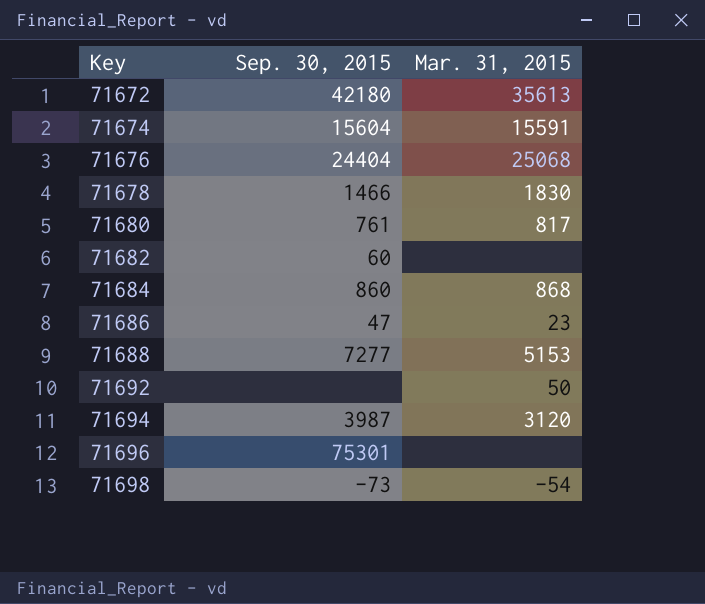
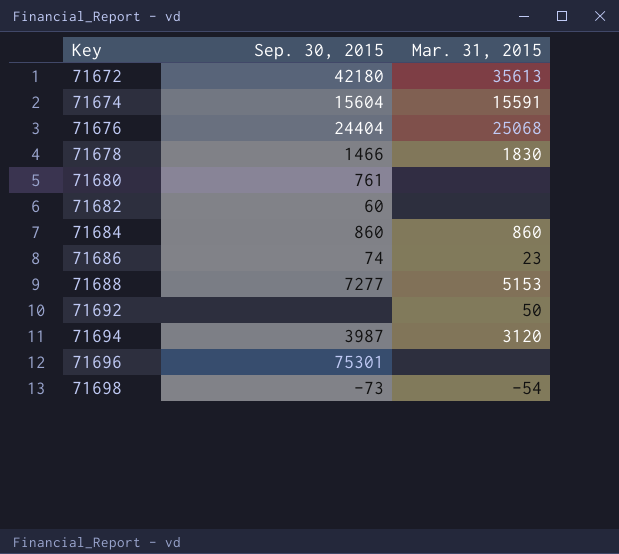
71680 | Mar. 31, 2015: 817 -> none
71684 | Mar. 31, 2015: 868 -> 860
71686 | Sep. 30, 2015: 47 -> 74

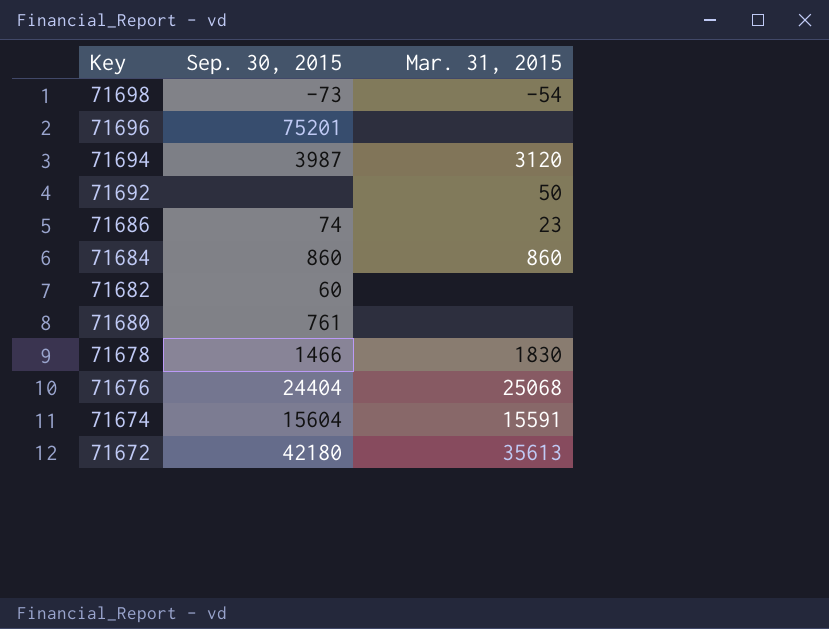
row order: Key ascending -> Key descending
row 71688: 7277 | 5153 -> none
71696 | Sep. 30, 2015: 75301 -> 75201

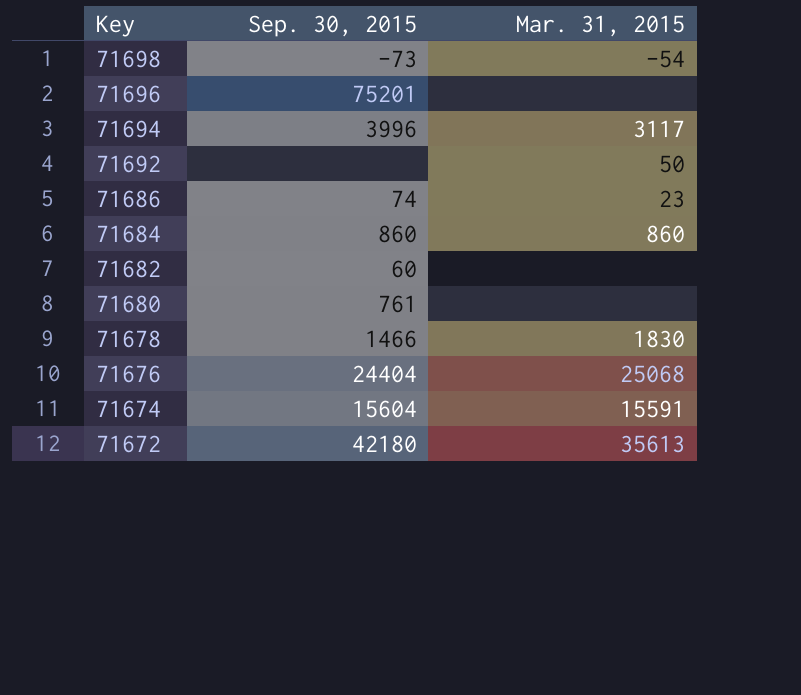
71694 | Sep. 30, 2015: 3987 -> 3996
71694 | Mar. 31, 2015: 3120 -> 3117

